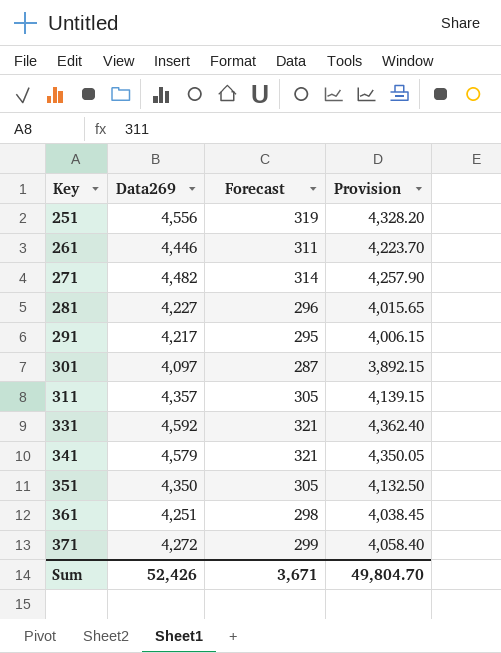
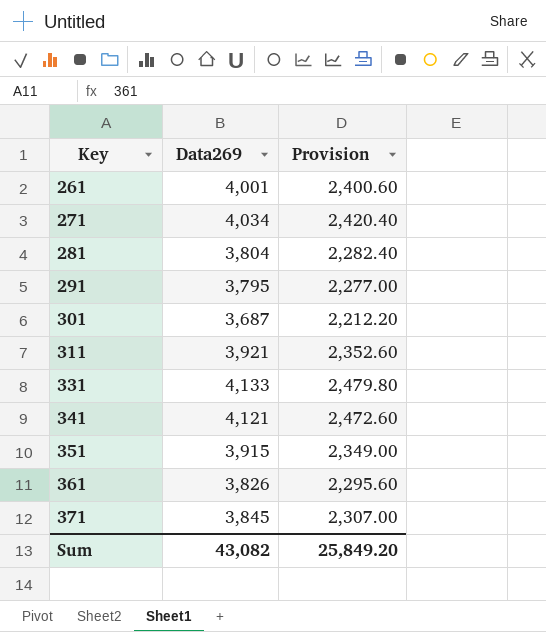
column Forecast | formula: [Data269] * 0.07 -> none
column Provision | formula: [Data269] * 0.95 -> [Data269] * 0.6
row 251: 4,556 | 319 | 4,328.20 -> none
261 | Data269: 4,446 -> 4,001
271 | Data269: 4,482 -> 4,034
281 | Data269: 4,227 -> 3,804
291 | Data269: 4,217 -> 3,795
301 | Data269: 4,097 -> 3,687
311 | Data269: 4,357 -> 3,921
331 | Data269: 4,592 -> 4,133
341 | Data269: 4,579 -> 4,121
351 | Data269: 4,350 -> 3,915
361 | Data269: 4,251 -> 3,826
371 | Data269: 4,272 -> 3,845
Sum | Data269: 52,426 -> 43,082
Sum | Provision: 49,804.70 -> 25,849.20

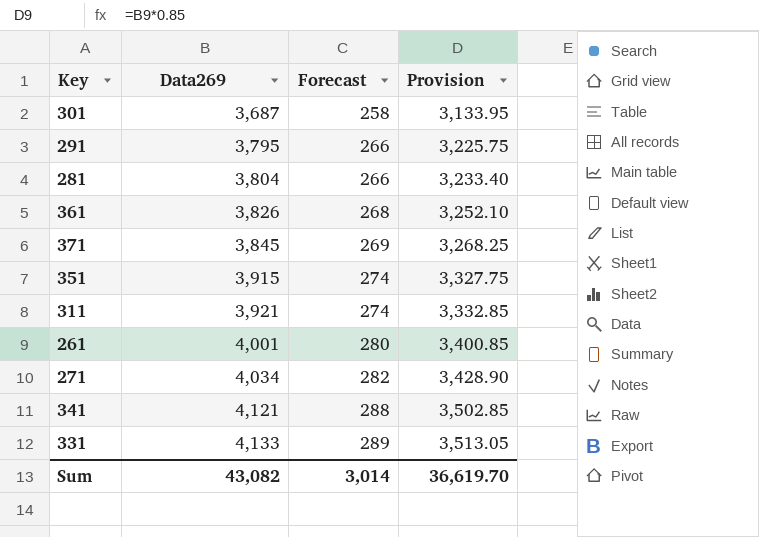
row order: Key ascending -> Data269 ascending
column Forecast | formula: none -> [Data269] * 0.07
column Provision | formula: [Data269] * 0.6 -> [Data269] * 0.85
Sum | Provision: 25,849.20 -> 36,619.70

